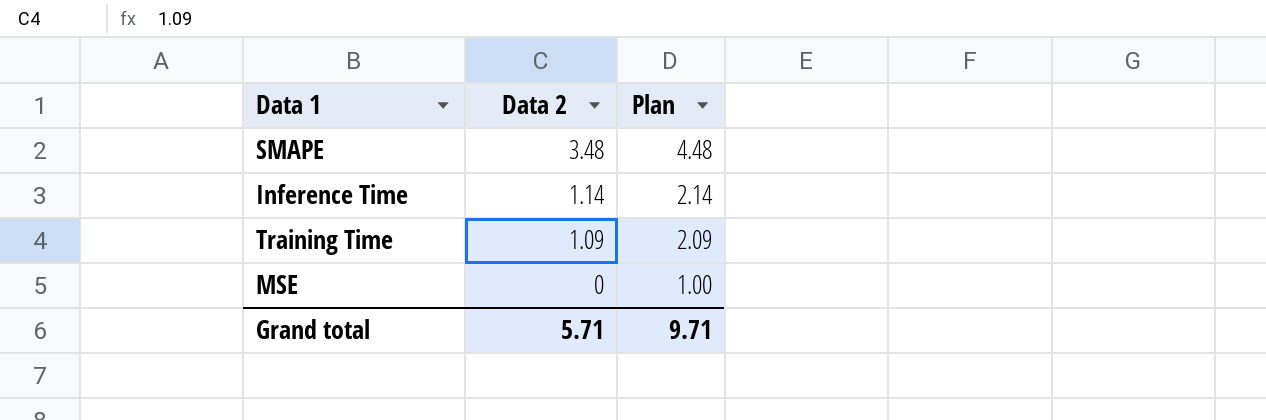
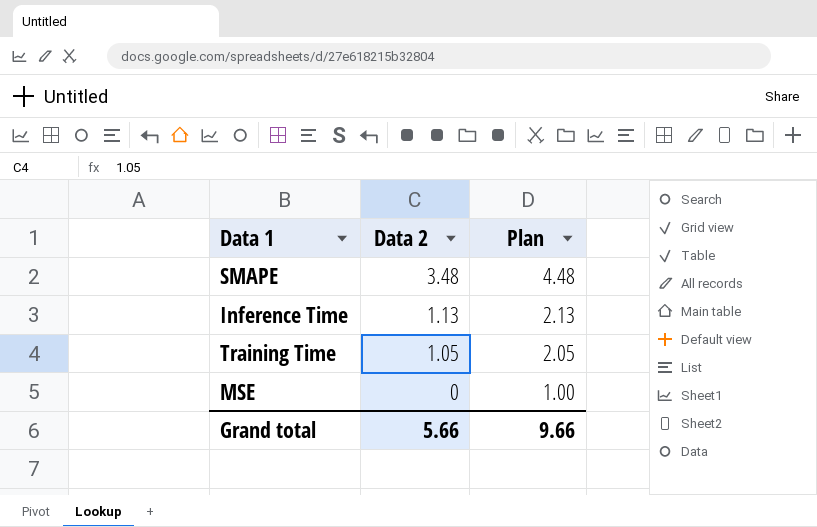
Inference Time | Data 2: 1.14 -> 1.13
Inference Time | Plan: 2.14 -> 2.13
Training Time | Data 2: 1.09 -> 1.05
Training Time | Plan: 2.09 -> 2.05
Grand total | Data 2: 5.71 -> 5.66
Grand total | Plan: 9.71 -> 9.66

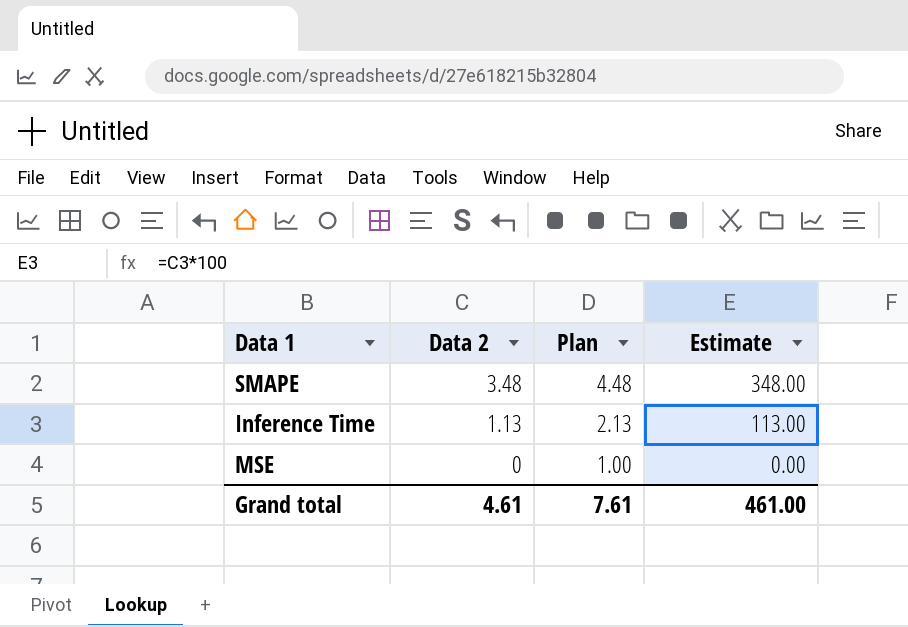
column Estimate | formula: none -> [Data 2] * 100
row Training Time: 1.05 | 2.05 -> none
Grand total | Data 2: 5.66 -> 4.61
Grand total | Plan: 9.66 -> 7.61

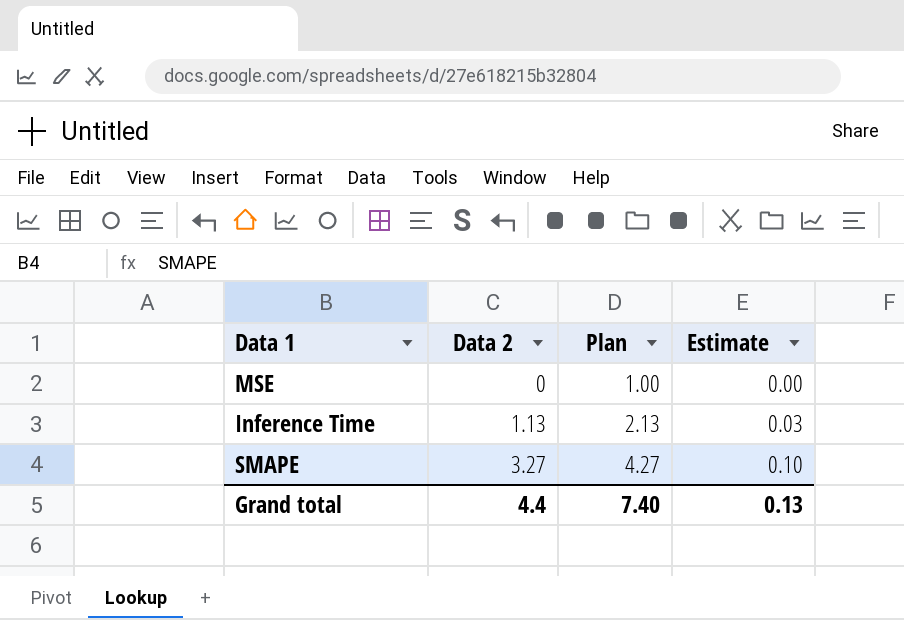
row order: Data 2 descending -> Data 2 ascending
column Estimate | formula: [Data 2] * 100 -> [Data 2] * 0.03
SMAPE | Data 2: 3.48 -> 3.27
SMAPE | Plan: 4.48 -> 4.27
Grand total | Data 2: 4.61 -> 4.4
Grand total | Plan: 7.61 -> 7.40
Grand total | Estimate: 461.00 -> 0.13

